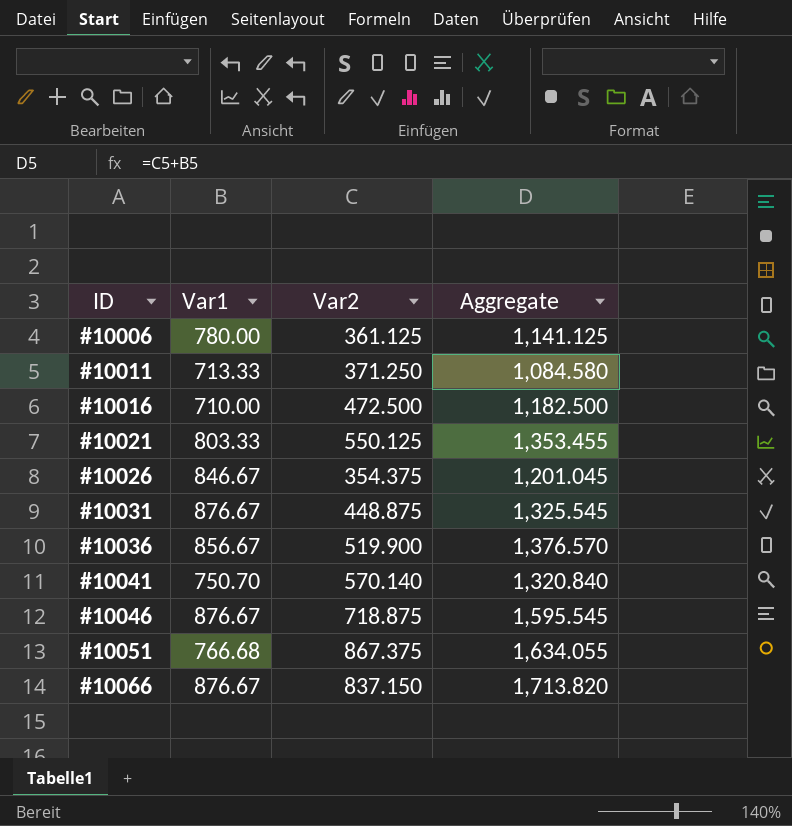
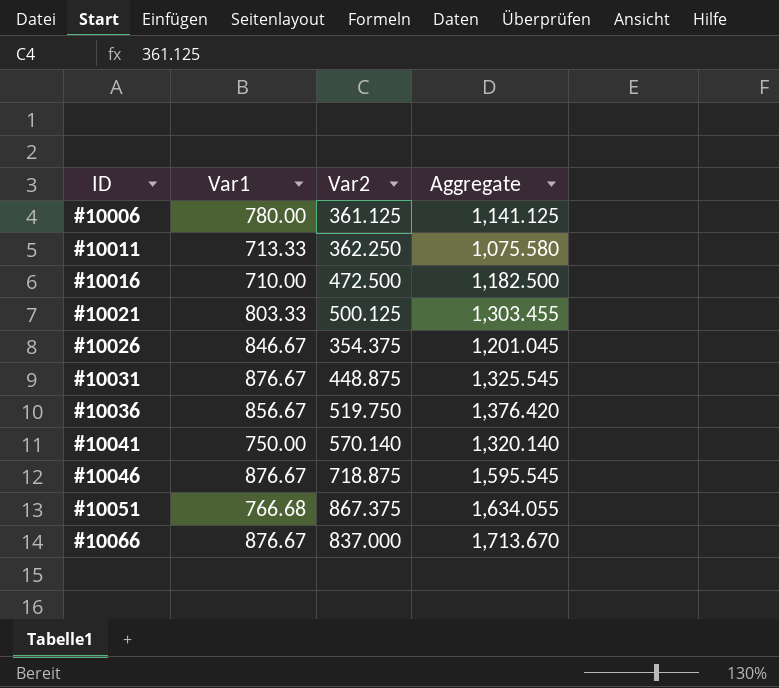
#10011 | Var2: 371.250 -> 362.250
#10011 | Aggregate: 1,084.580 -> 1,075.580
#10021 | Var2: 550.125 -> 500.125
#10021 | Aggregate: 1,353.455 -> 1,303.455
#10036 | Var2: 519.900 -> 519.750
#10036 | Aggregate: 1,376.570 -> 1,376.420
#10041 | Var1: 750.70 -> 750.00
#10041 | Aggregate: 1,320.840 -> 1,320.140
#10066 | Var2: 837.150 -> 837.000
#10066 | Aggregate: 1,713.820 -> 1,713.670

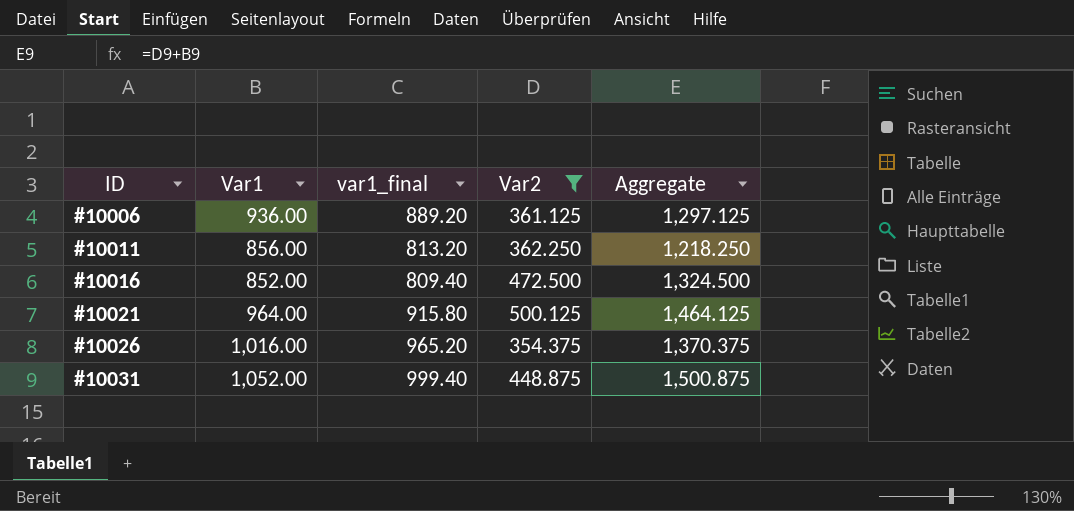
filter: none -> Var2 <= 500.125
column var1_final | formula: none -> [Var1] * 0.95
#10006 | Var1: 780.00 -> 936.00
#10006 | Aggregate: 1,141.125 -> 1,297.125
#10011 | Var1: 713.33 -> 856.00
#10011 | Aggregate: 1,075.580 -> 1,218.250
#10016 | Var1: 710.00 -> 852.00
#10016 | Aggregate: 1,182.500 -> 1,324.500
#10021 | Var1: 803.33 -> 964.00
#10021 | Aggregate: 1,303.455 -> 1,464.125
#10026 | Var1: 846.67 -> 1,016.00
#10026 | Aggregate: 1,201.045 -> 1,370.375
#10031 | Var1: 876.67 -> 1,052.00
#10031 | Aggregate: 1,325.545 -> 1,500.875

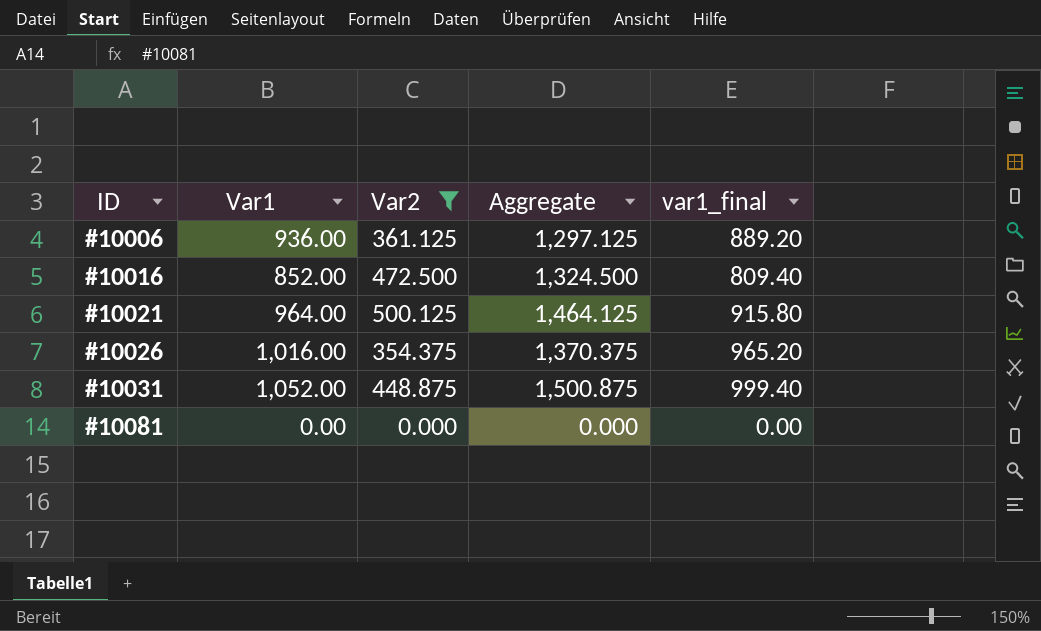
column var1_final | position: 3 -> 5
row #10011: 856.00 | 813.20 | 362.250 | 1,218.250 -> none
row #10081: none -> 0.00 | 0.000 | 0.000 | 0.00

